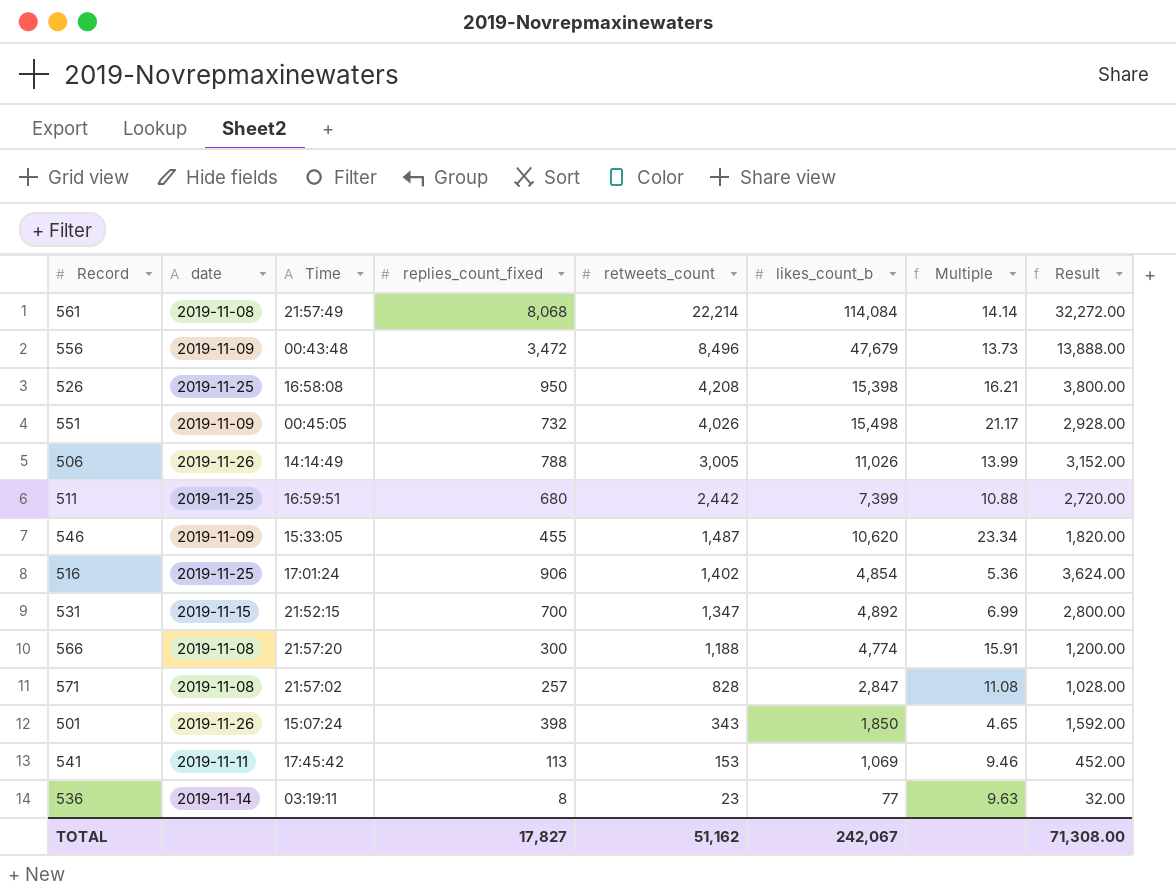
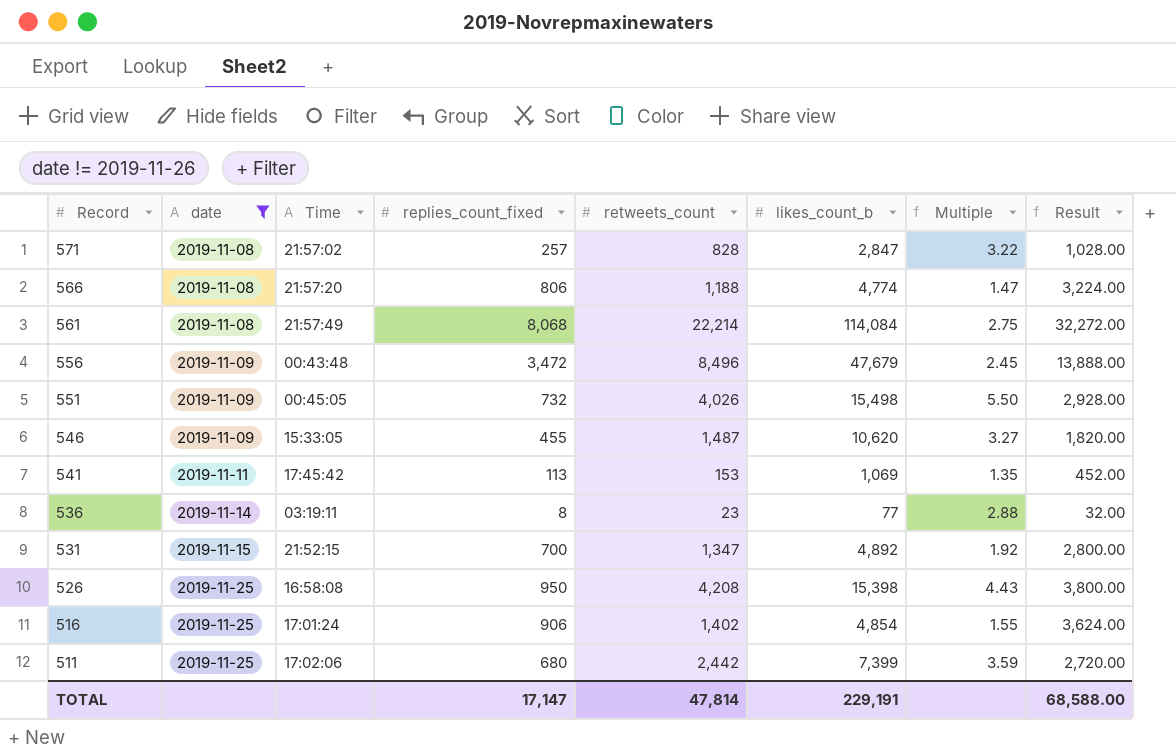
filter: none -> date != 2019-11-26
row order: retweets_count descending -> Record descending
column Multiple | formula: [likes_count_b] / [replies_count_fixed] -> [retweets_count] / [replies_count_fixed]
566 | replies_count_fixed: 300 -> 806
566 | Result: 1,200.00 -> 3,224.00
511 | Time: 16:59:51 -> 17:02:06
TOTAL | replies_count_fixed: 17,827 -> 17,147
TOTAL | retweets_count: 51,162 -> 47,814
TOTAL | likes_count_b: 242,067 -> 229,191
TOTAL | Result: 71,308.00 -> 68,588.00

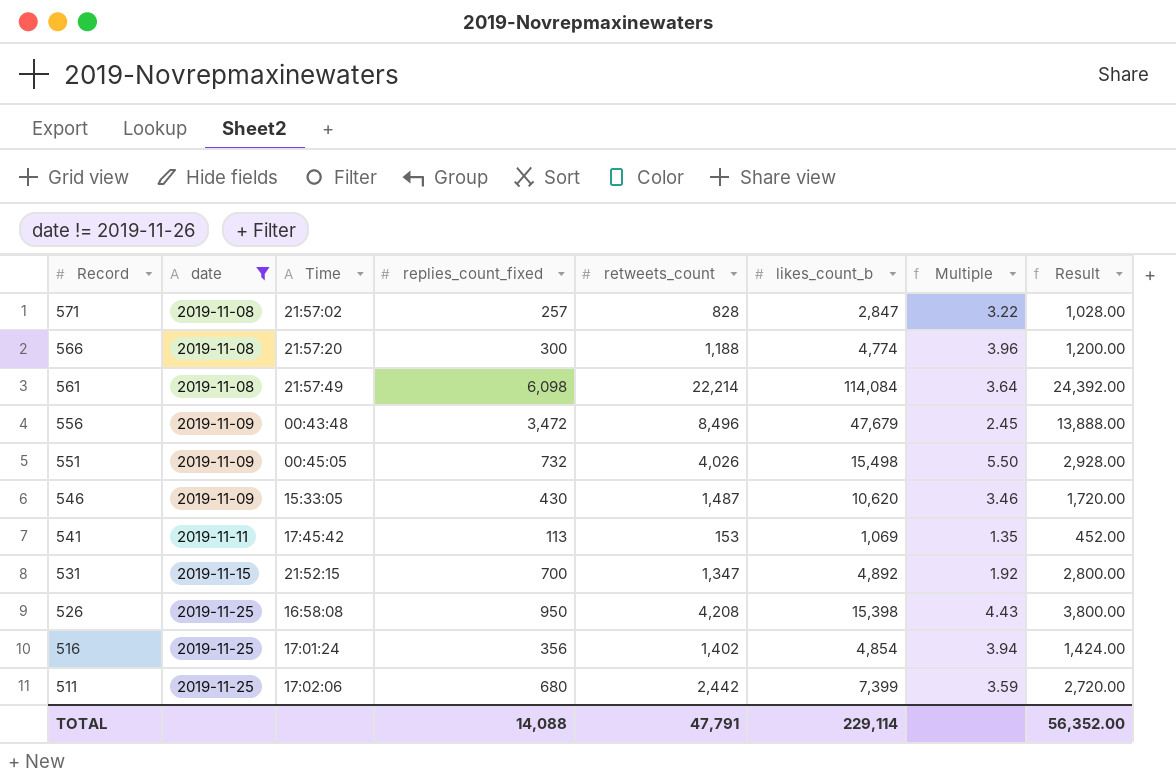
row 536: 2019-11-14 | 03:19:11 | 8 | 23 | 77 | 2.88 | 32.00 -> none
566 | replies_count_fixed: 806 -> 300
566 | Multiple: 1.47 -> 3.96
566 | Result: 3,224.00 -> 1,200.00
561 | replies_count_fixed: 8,068 -> 6,098
561 | Multiple: 2.75 -> 3.64
561 | Result: 32,272.00 -> 24,392.00
546 | replies_count_fixed: 455 -> 430
546 | Multiple: 3.27 -> 3.46
546 | Result: 1,820.00 -> 1,720.00
516 | replies_count_fixed: 906 -> 356
516 | Multiple: 1.55 -> 3.94
516 | Result: 3,624.00 -> 1,424.00
TOTAL | replies_count_fixed: 17,147 -> 14,088
TOTAL | retweets_count: 47,814 -> 47,791
TOTAL | likes_count_b: 229,191 -> 229,114
TOTAL | Result: 68,588.00 -> 56,352.00

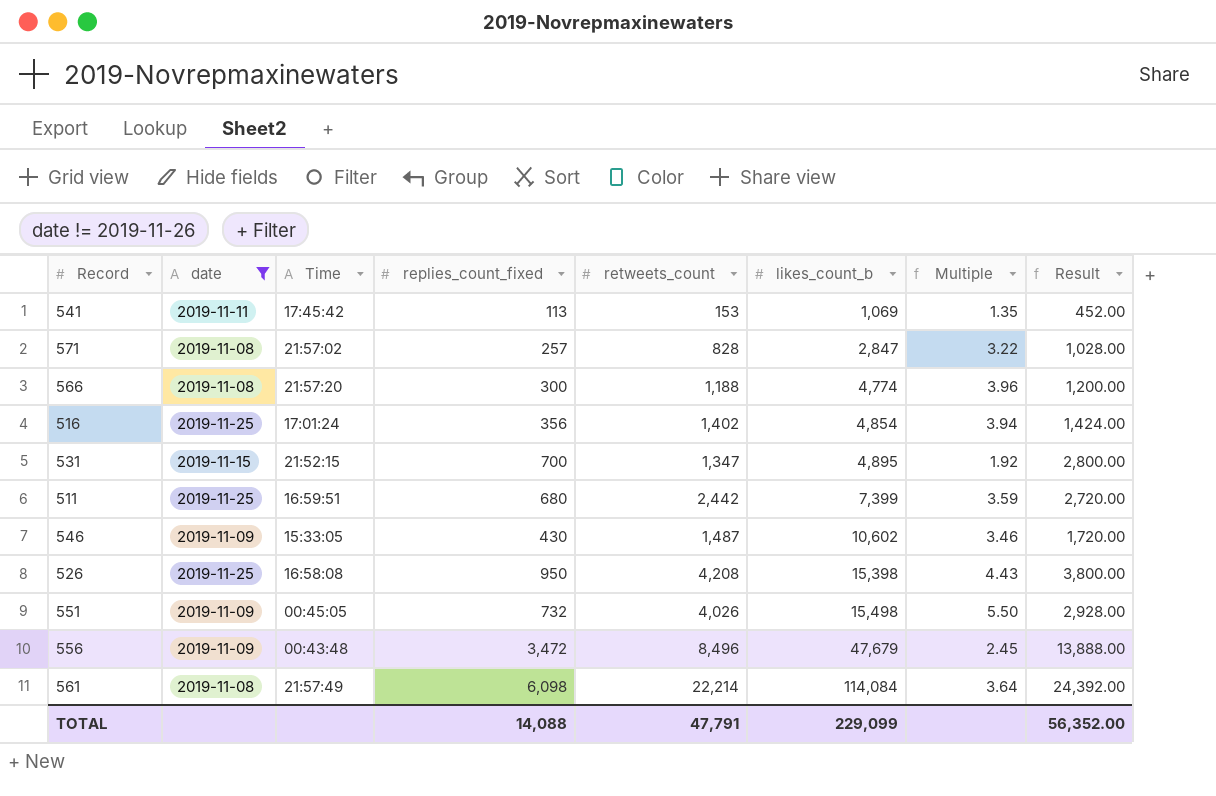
row order: Record descending -> likes_count_b ascending
531 | likes_count_b: 4,892 -> 4,895
511 | Time: 17:02:06 -> 16:59:51
546 | likes_count_b: 10,620 -> 10,602
TOTAL | likes_count_b: 229,114 -> 229,099

